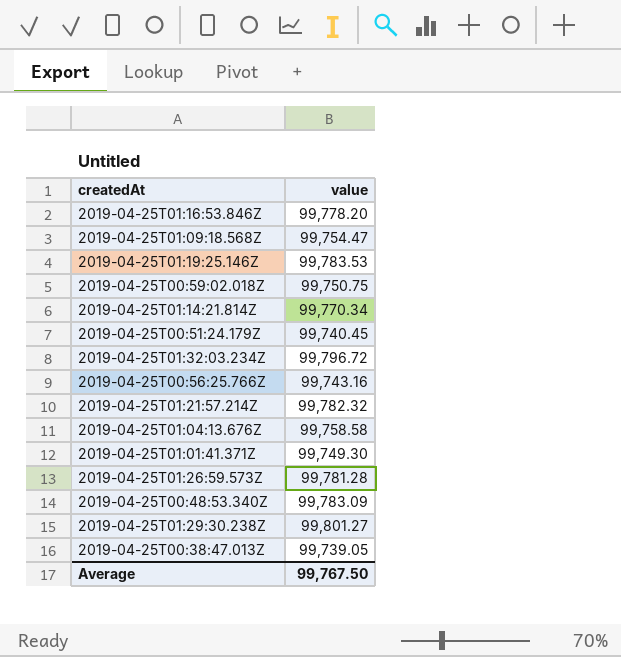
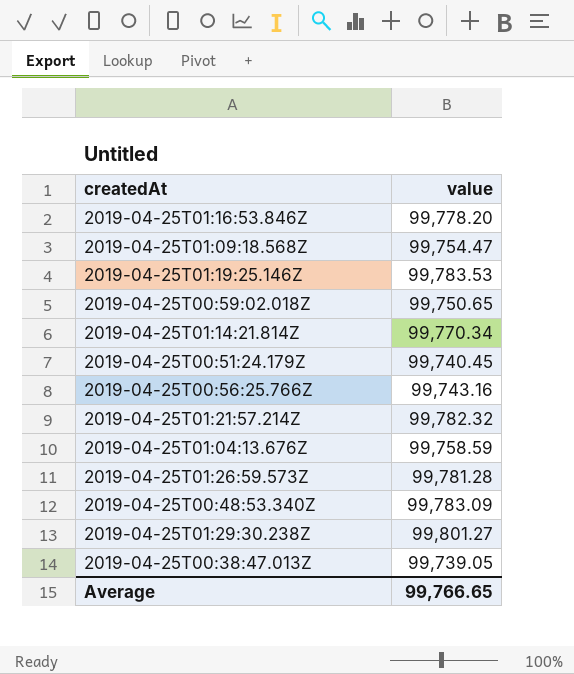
row 2019-04-25T01:32:03.234Z: 99,796.72 -> none
row 2019-04-25T01:01:41.371Z: 99,749.30 -> none
2019-04-25T00:59:02.018Z | value: 99,750.75 -> 99,750.65
2019-04-25T01:04:13.676Z | value: 99,758.58 -> 99,758.59
Average | value: 99,767.50 -> 99,766.65

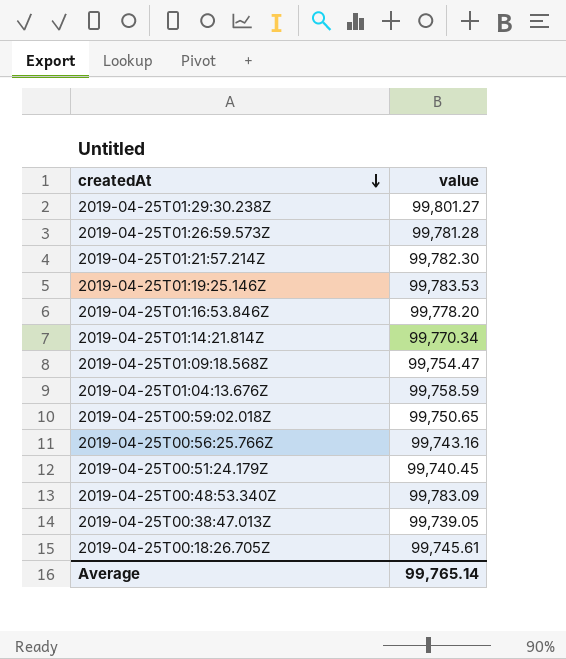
row order: none -> createdAt descending
2019-04-25T01:21:57.214Z | value: 99,782.32 -> 99,782.30
row 2019-04-25T00:18:26.705Z: none -> 99,745.61
Average | value: 99,766.65 -> 99,765.14

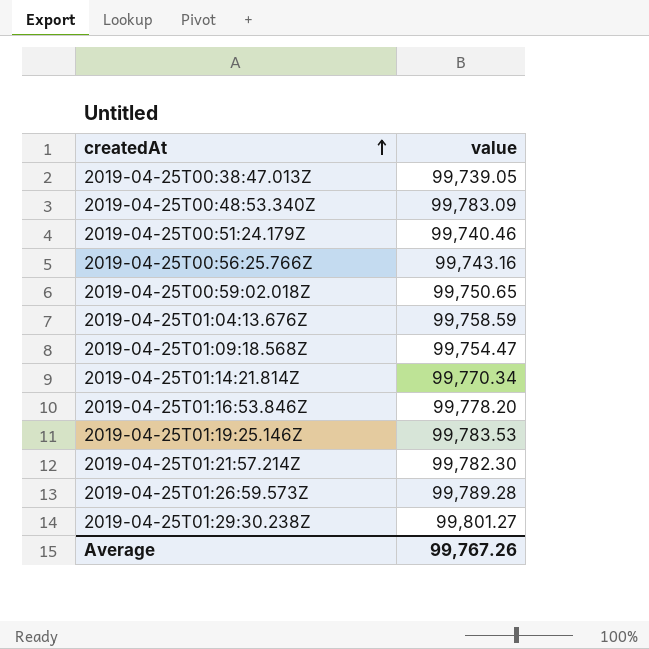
row order: createdAt descending -> createdAt ascending
row 2019-04-25T00:18:26.705Z: 99,745.61 -> none
2019-04-25T00:51:24.179Z | value: 99,740.45 -> 99,740.46
2019-04-25T01:26:59.573Z | value: 99,781.28 -> 99,789.28
Average | value: 99,765.14 -> 99,767.26

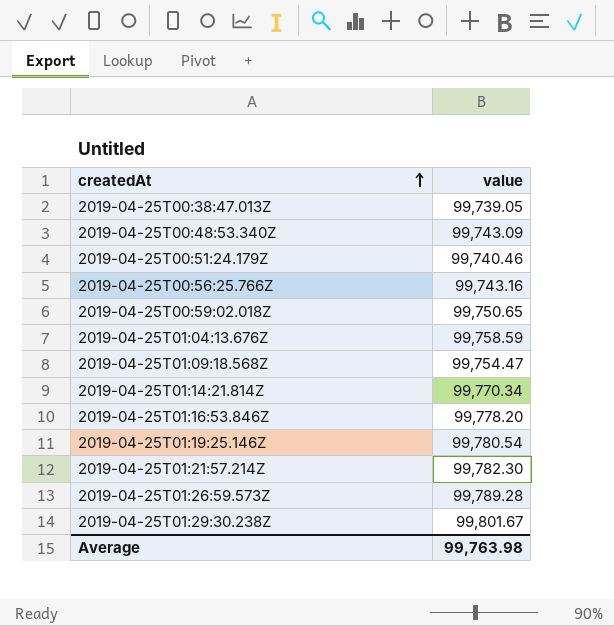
2019-04-25T00:48:53.340Z | value: 99,783.09 -> 99,743.09
2019-04-25T01:19:25.146Z | value: 99,783.53 -> 99,780.54
2019-04-25T01:29:30.238Z | value: 99,801.27 -> 99,801.67
Average | value: 99,767.26 -> 99,763.98

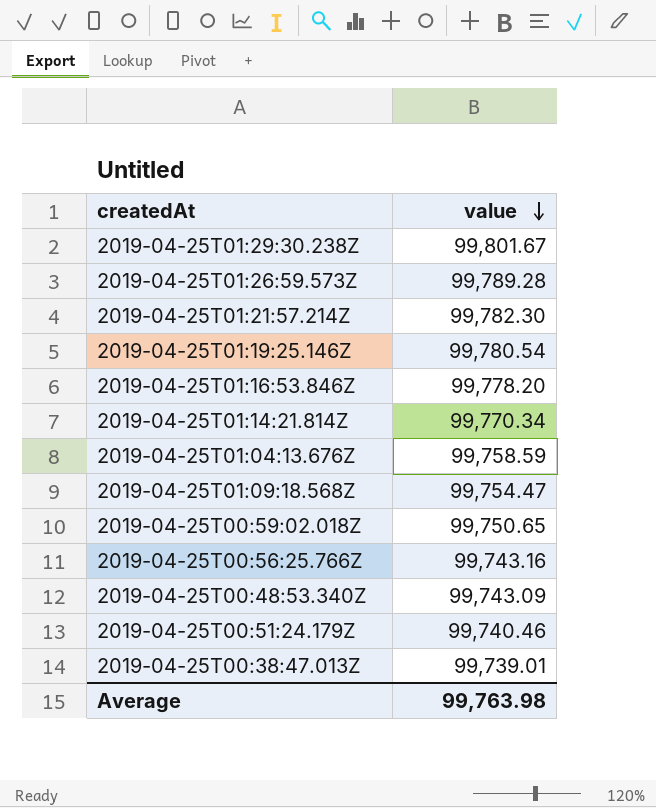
row order: createdAt ascending -> value descending
2019-04-25T00:38:47.013Z | value: 99,739.05 -> 99,739.01

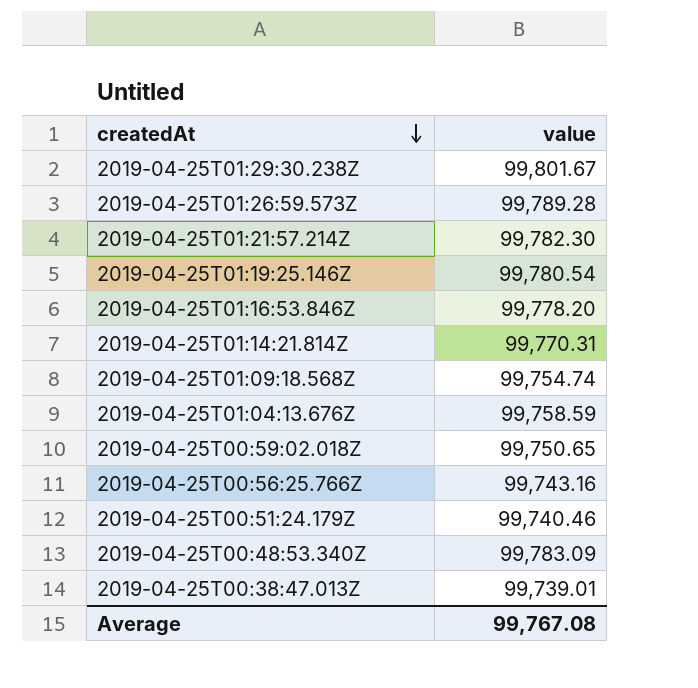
row order: value descending -> createdAt descending
2019-04-25T01:14:21.814Z | value: 99,770.34 -> 99,770.31
2019-04-25T01:09:18.568Z | value: 99,754.47 -> 99,754.74
2019-04-25T00:48:53.340Z | value: 99,743.09 -> 99,783.09
Average | value: 99,763.98 -> 99,767.08

